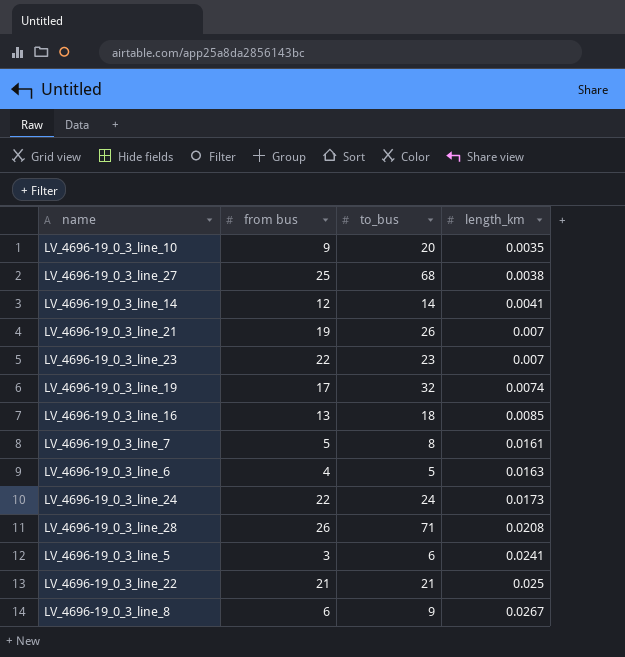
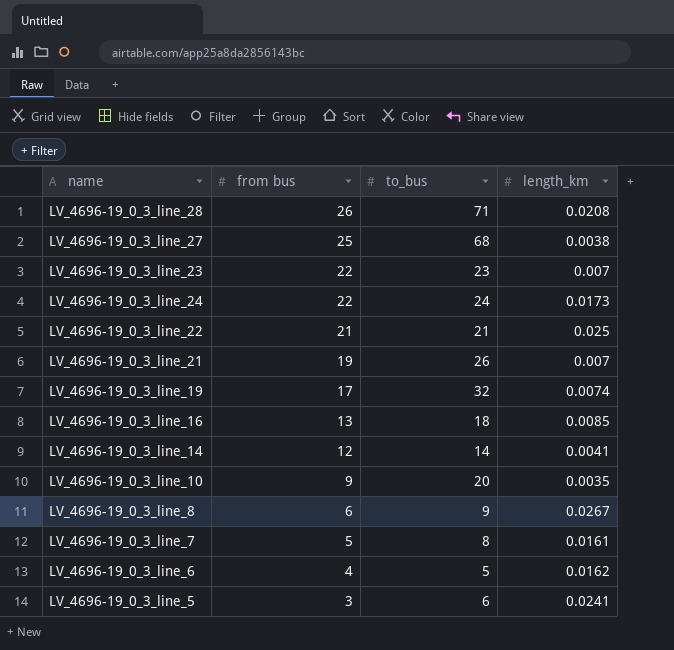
row order: length_km ascending -> from bus descending
LV_4696-19_0_3_line_6 | length_km: 0.0163 -> 0.0162

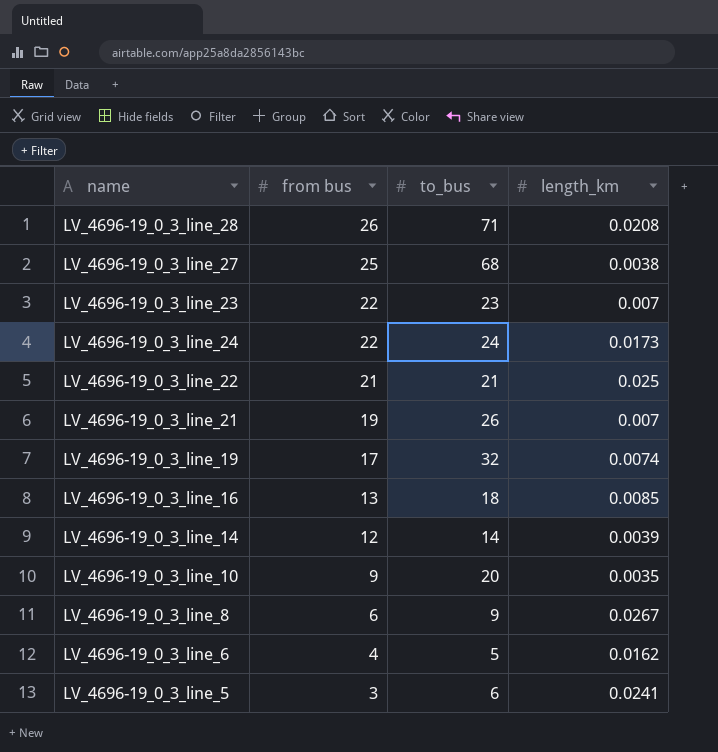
row LV_4696-19_0_3_line_7: 5 | 8 | 0.0161 -> none
LV_4696-19_0_3_line_14 | length_km: 0.0041 -> 0.0039

